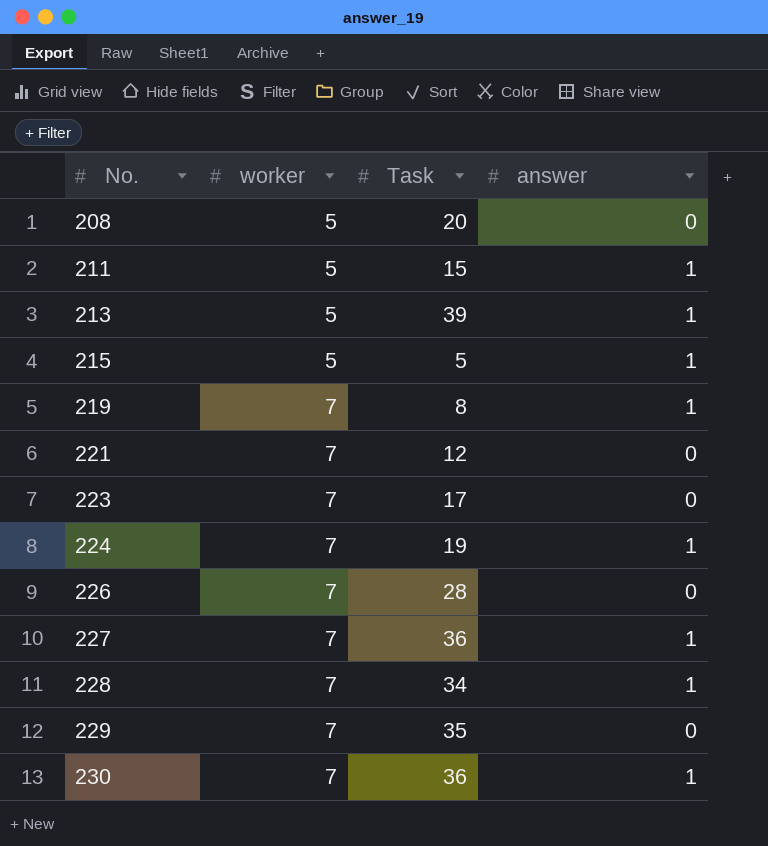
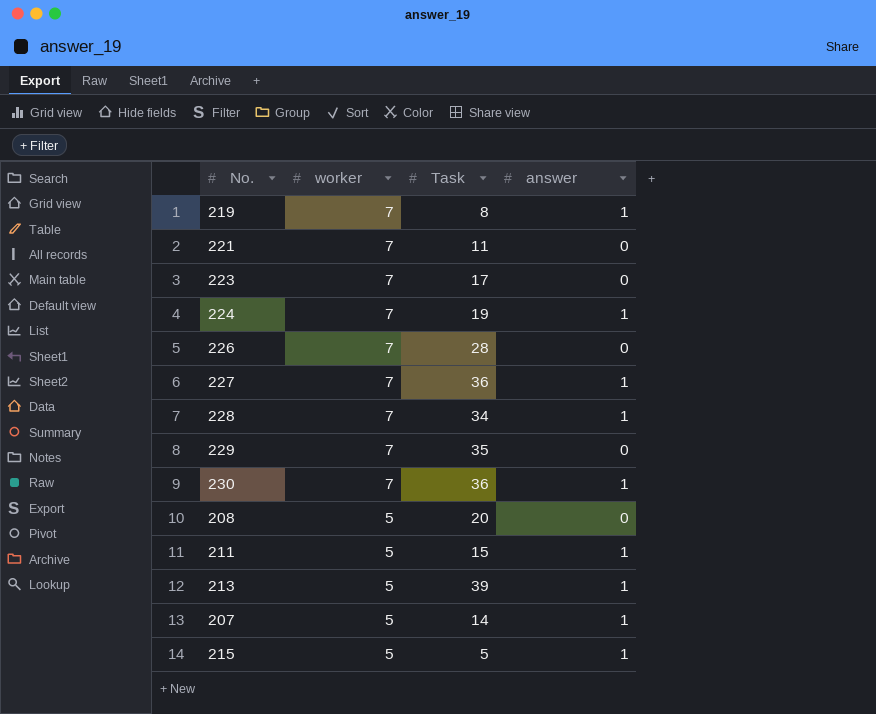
row order: No. ascending -> worker descending
221 | Task: 12 -> 11
row 207: none -> 5 | 14 | 1

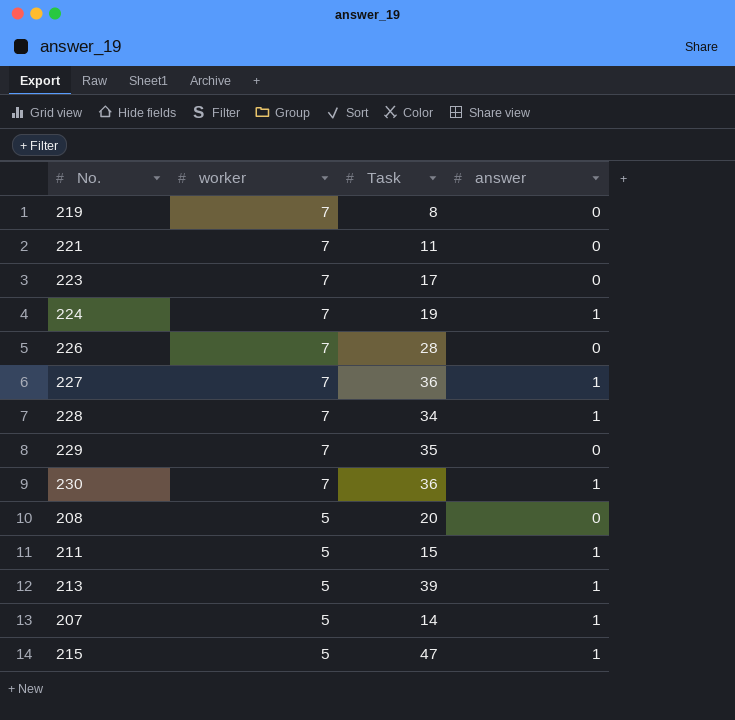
219 | answer: 1 -> 0
215 | Task: 5 -> 47

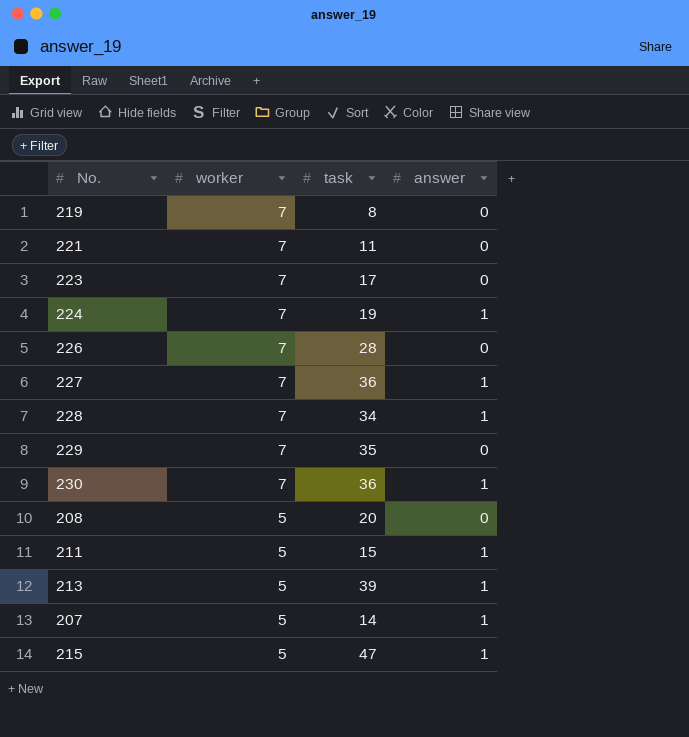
column name: Task -> task

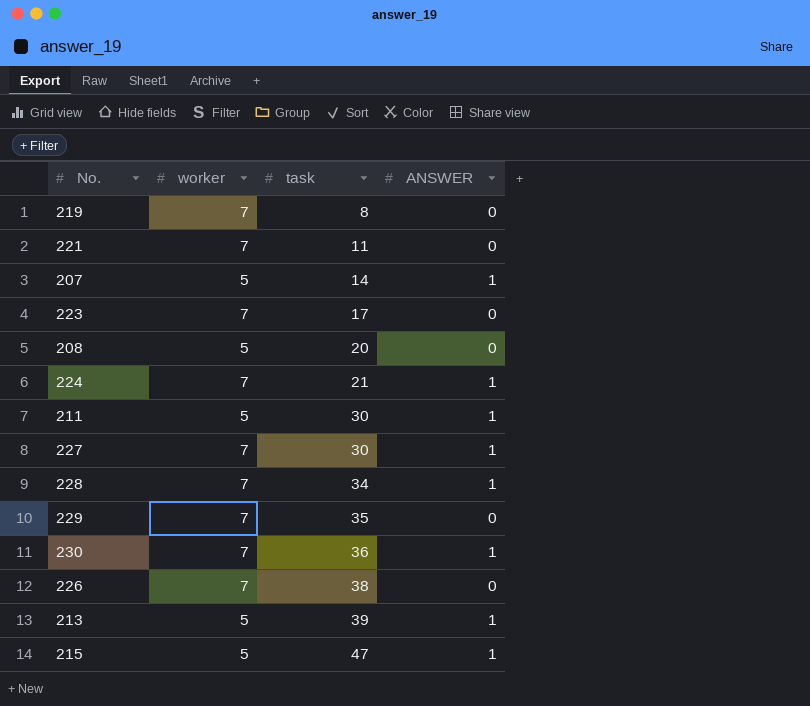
row order: worker descending -> task ascending
column name: answer -> ANSWER
224 | task: 19 -> 21
211 | task: 15 -> 30
227 | task: 36 -> 30
226 | task: 28 -> 38

